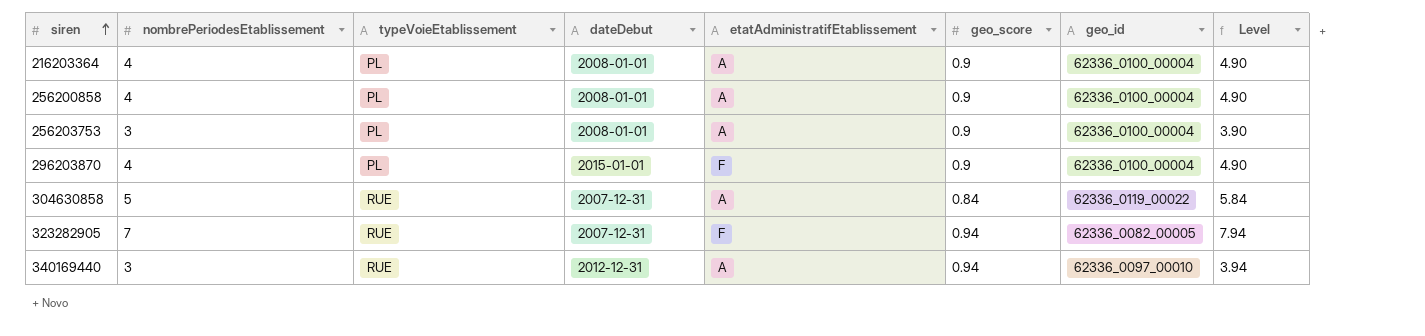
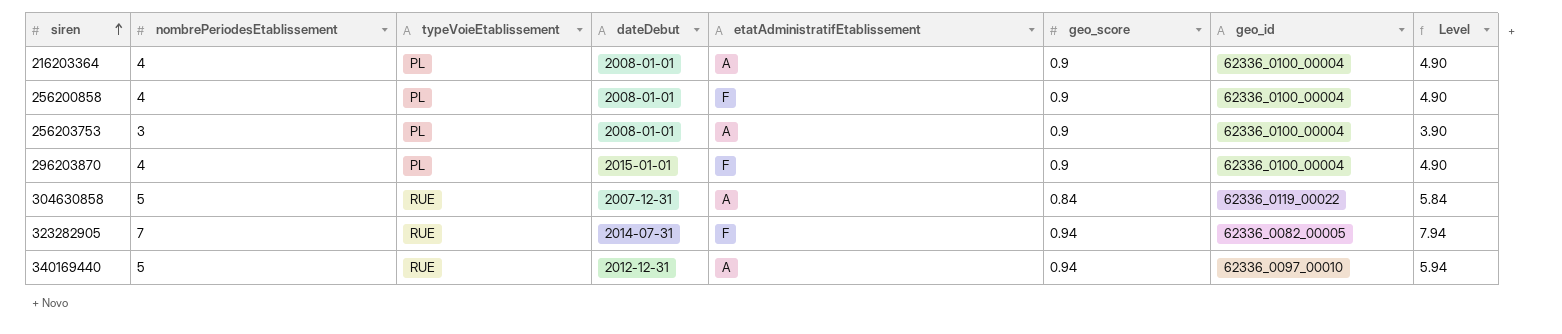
256200858 | etatAdministratifEtablissement: A -> F
323282905 | dateDebut: 2007-12-31 -> 2014-07-31
340169440 | nombrePeriodesEtablissement: 3 -> 5
340169440 | Level: 3.94 -> 5.94

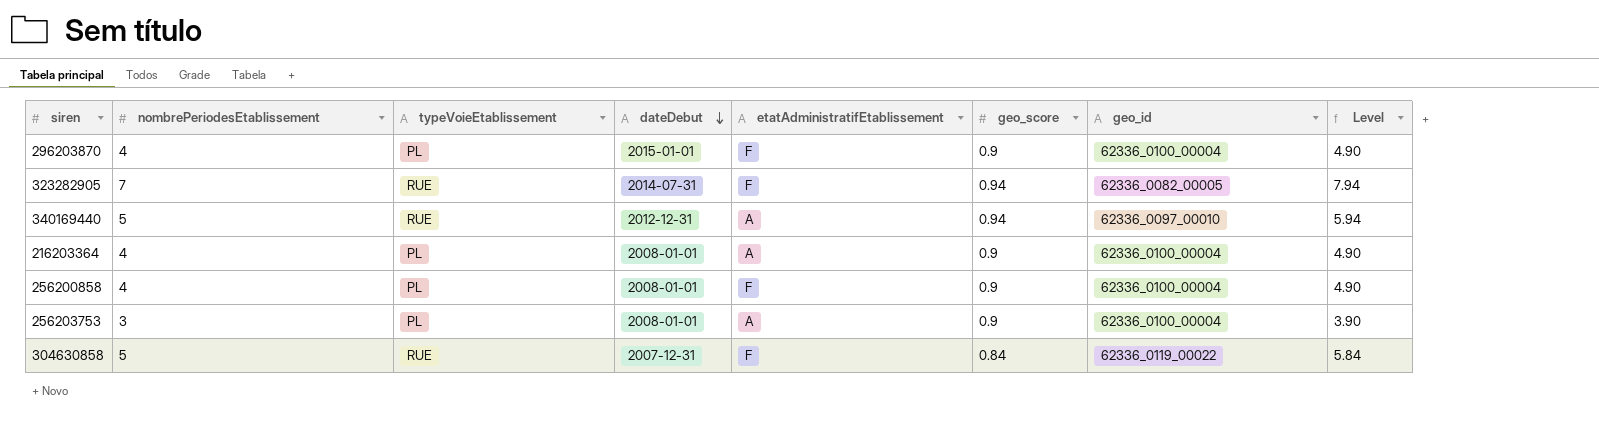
row order: siren ascending -> dateDebut descending
304630858 | etatAdministratifEtablissement: A -> F

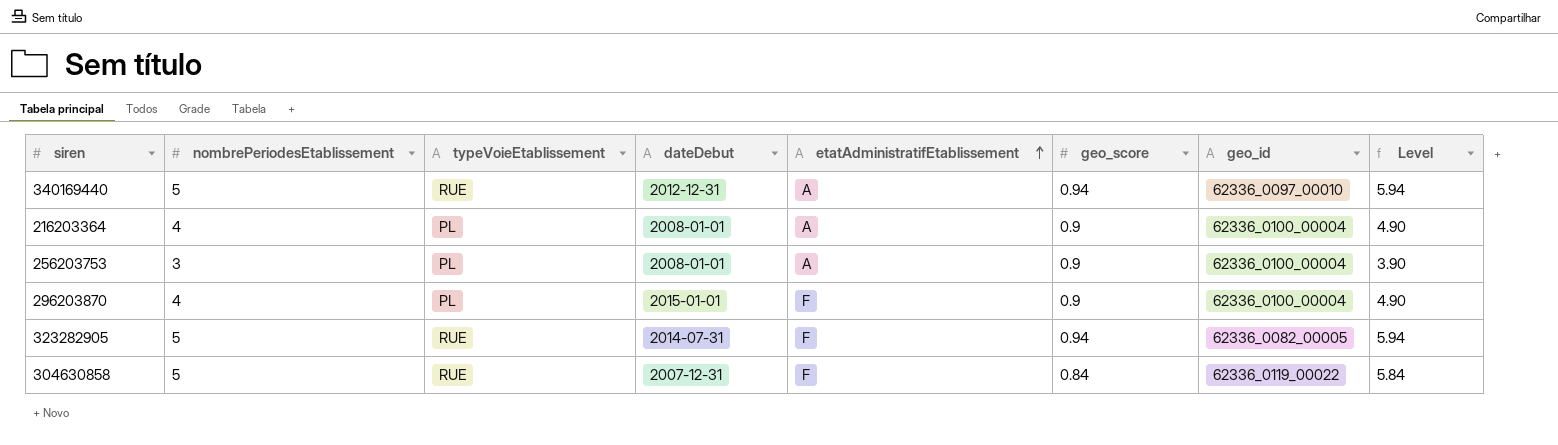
row order: dateDebut descending -> etatAdministratifEtablissement ascending
row 256200858: 4 | PL | 2008-01-01 | F | 0.9 | 62336_0100_00004 | 4.90 -> none
323282905 | nombrePeriodesEtablissement: 7 -> 5
323282905 | Level: 7.94 -> 5.94

